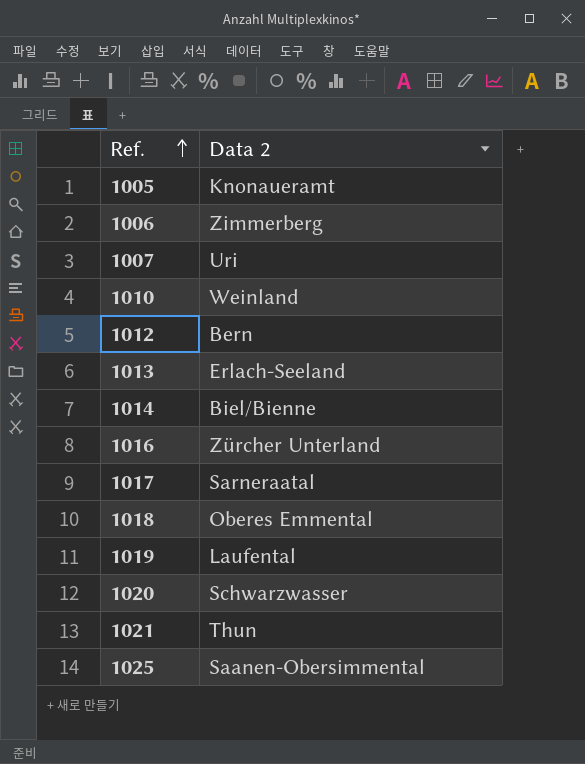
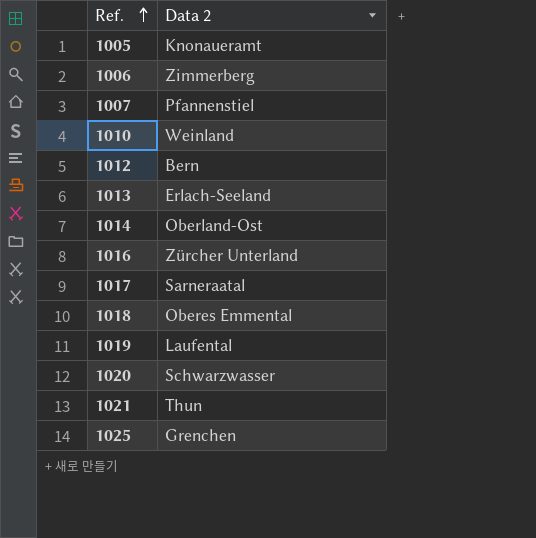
1007 | Data 2: Uri -> Pfannenstiel
1014 | Data 2: Biel/Bienne -> Oberland-Ost
1025 | Data 2: Saanen-Obersimmental -> Grenchen

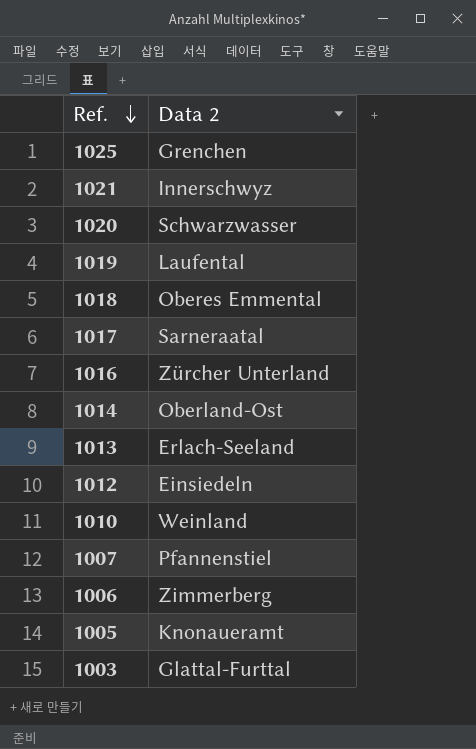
row order: Ref. ascending -> Ref. descending
1021 | Data 2: Thun -> Innerschwyz
1012 | Data 2: Bern -> Einsiedeln
row 1003: none -> Glattal-Furttal

